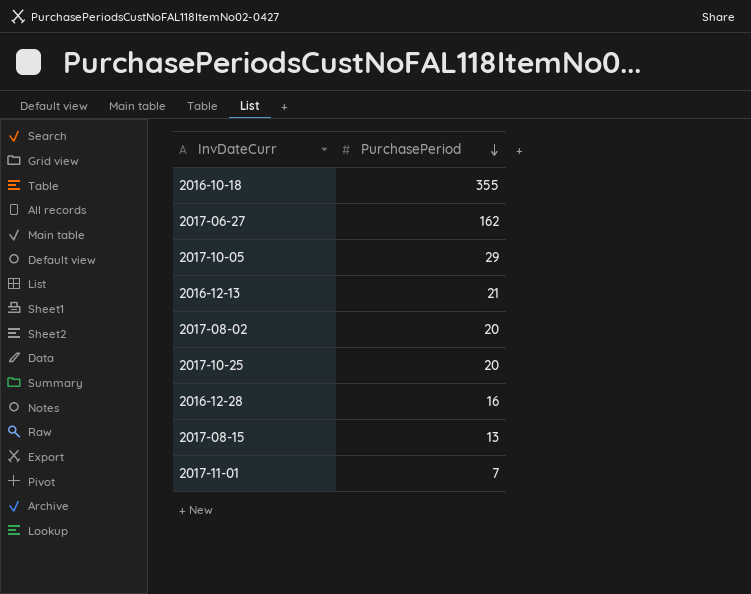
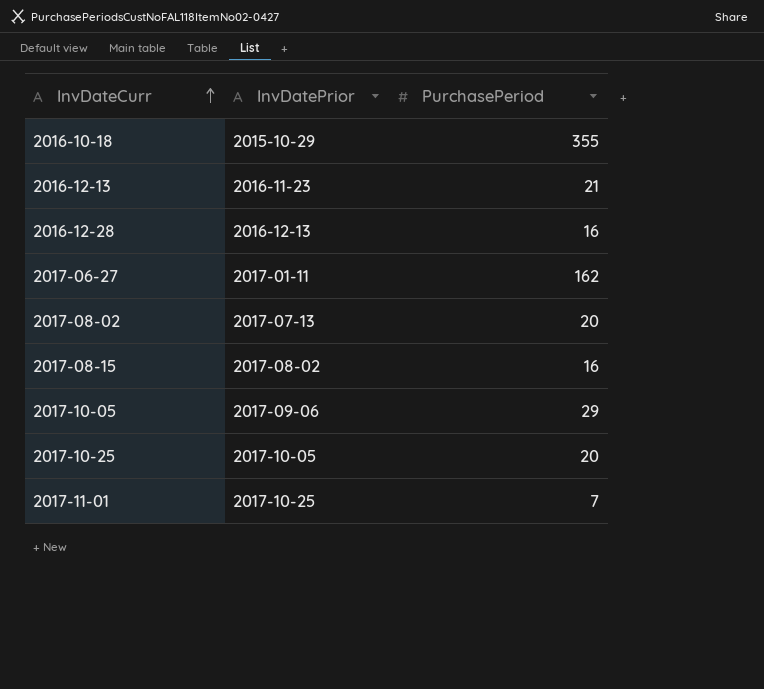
row order: PurchasePeriod descending -> InvDateCurr ascending
column InvDatePrior | position: none -> 2
2017-08-15 | PurchasePeriod: 13 -> 16

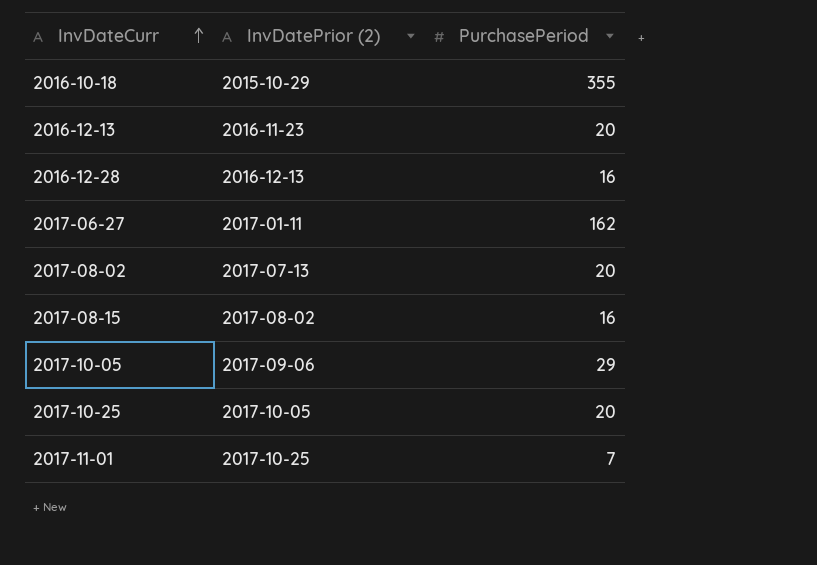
column name: InvDatePrior -> InvDatePrior (2)
2016-12-13 | PurchasePeriod: 21 -> 20

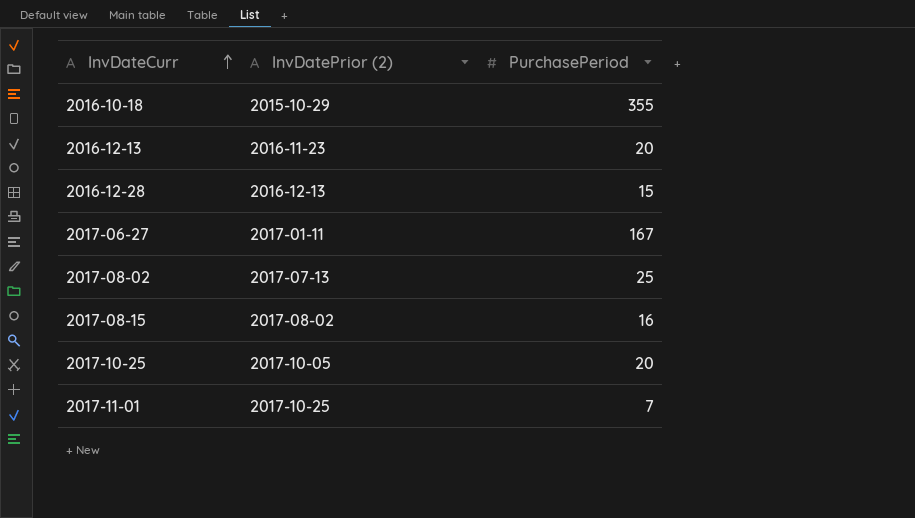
row 2017-10-05: 2017-09-06 | 29 -> none
2016-12-28 | PurchasePeriod: 16 -> 15
2017-06-27 | PurchasePeriod: 162 -> 167
2017-08-02 | PurchasePeriod: 20 -> 25

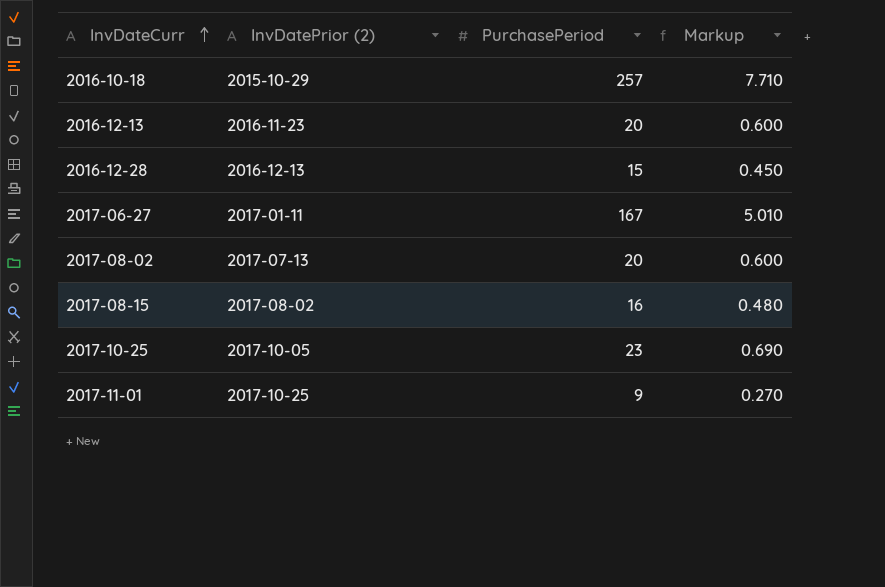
column Markup | formula: none -> [PurchasePeriod] * 0.03
2016-10-18 | PurchasePeriod: 355 -> 257
2017-08-02 | PurchasePeriod: 25 -> 20
2017-10-25 | PurchasePeriod: 20 -> 23
2017-11-01 | PurchasePeriod: 7 -> 9

